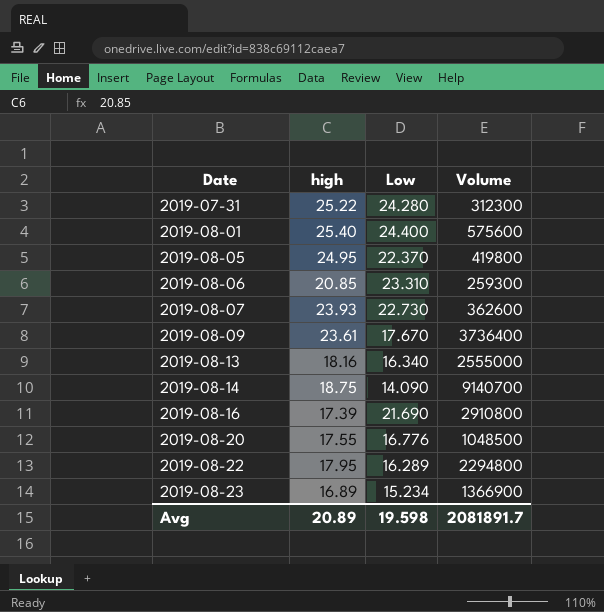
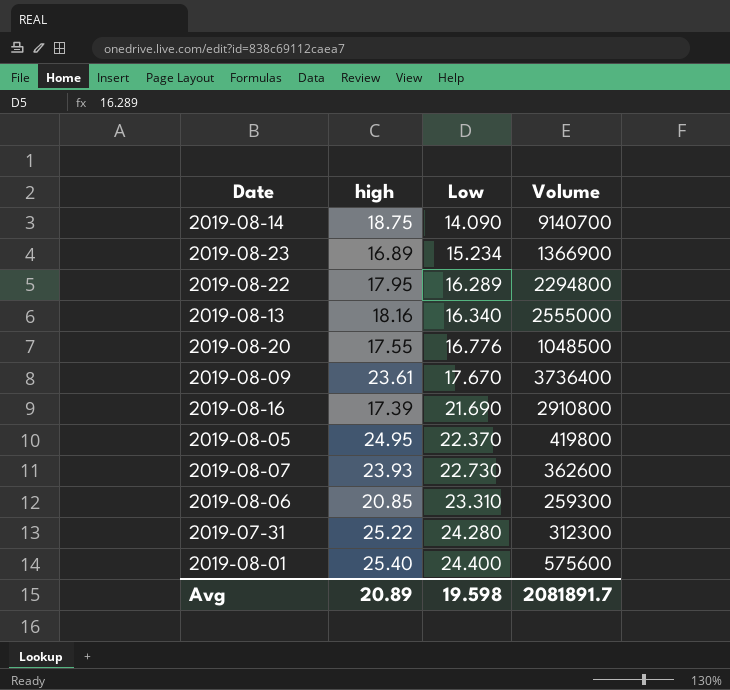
row order: Date ascending -> Low ascending

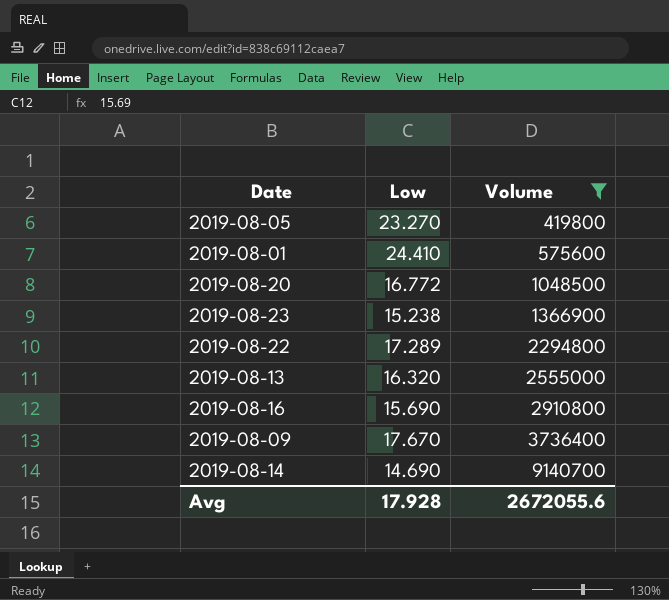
filter: none -> Volume >= 419800
row order: Low ascending -> Volume ascending
column high | position: 2 -> none
2019-08-05 | Low: 22.370 -> 23.270
2019-08-01 | Low: 24.400 -> 24.410
2019-08-20 | Low: 16.776 -> 16.772
2019-08-23 | Low: 15.234 -> 15.238
2019-08-22 | Low: 16.289 -> 17.289
2019-08-13 | Low: 16.340 -> 16.320
2019-08-16 | Low: 21.690 -> 15.690
2019-08-14 | Low: 14.090 -> 14.690
Avg | Low: 19.598 -> 17.928
Avg | Volume: 2081891.7 -> 2672055.6

